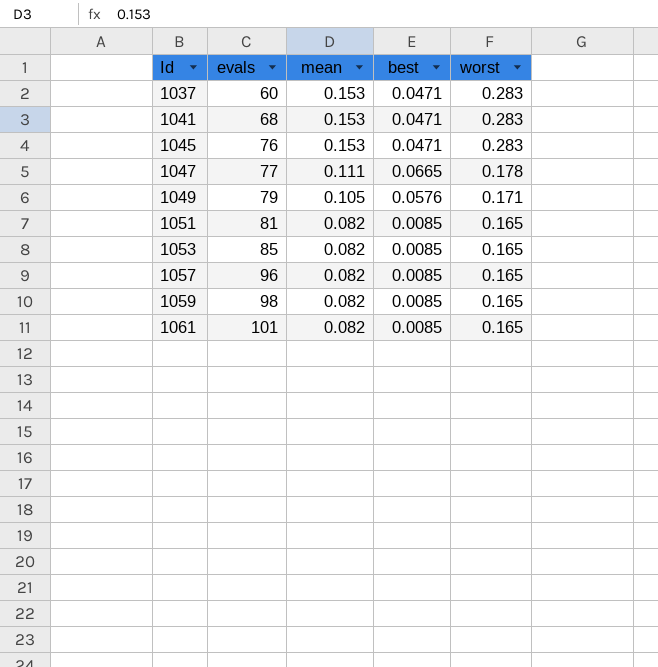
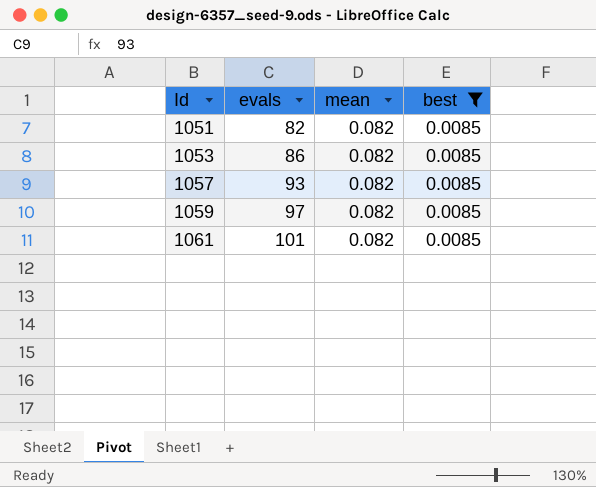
filter: none -> best = 0.0085
column worst | position: 5 -> none
1051 | evals: 81 -> 82
1053 | evals: 85 -> 86
1057 | evals: 96 -> 93
1059 | evals: 98 -> 97

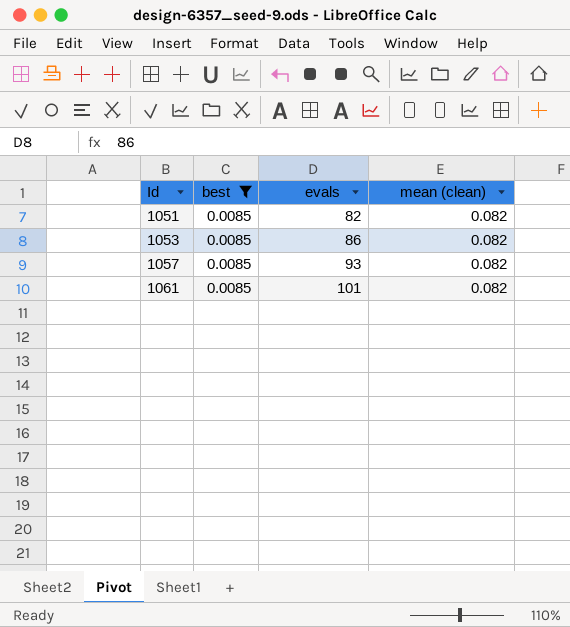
column best | position: 4 -> 2
column name: mean -> mean (clean)
row 1059: 97 | 0.082 | 0.0085 -> none

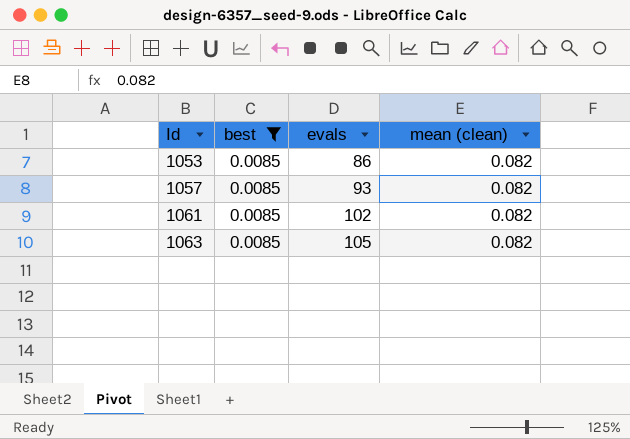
row 1051: 0.0085 | 82 | 0.082 -> none
1061 | evals: 101 -> 102
row 1063: none -> 0.0085 | 105 | 0.082

